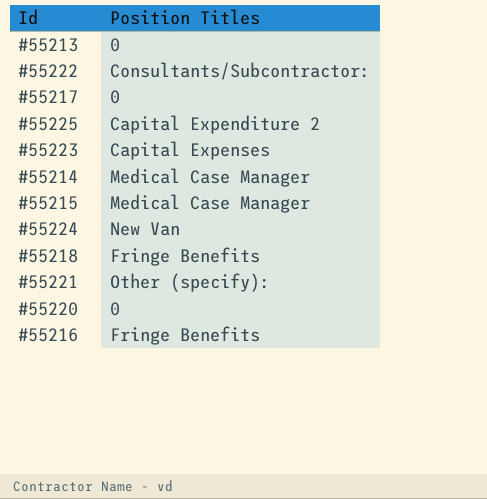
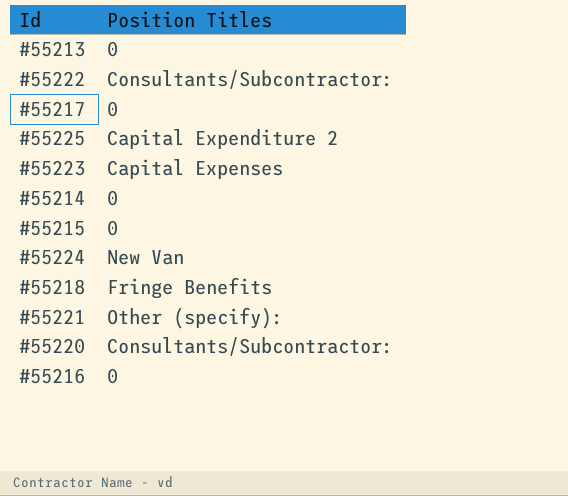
#55214 | Position Titles: Medical Case Manager -> 0
#55215 | Position Titles: Medical Case Manager -> 0
#55220 | Position Titles: 0 -> Consultants/Subcontractor:
#55216 | Position Titles: Fringe Benefits -> 0

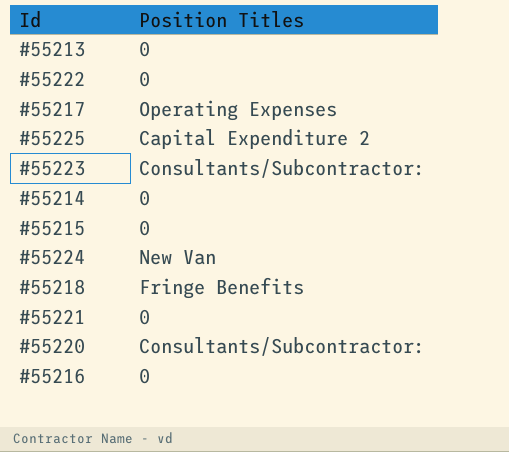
#55222 | Position Titles: Consultants/Subcontractor: -> 0
#55217 | Position Titles: 0 -> Operating Expenses
#55223 | Position Titles: Capital Expenses -> Consultants/Subcontractor:
#55221 | Position Titles: Other (specify): -> 0

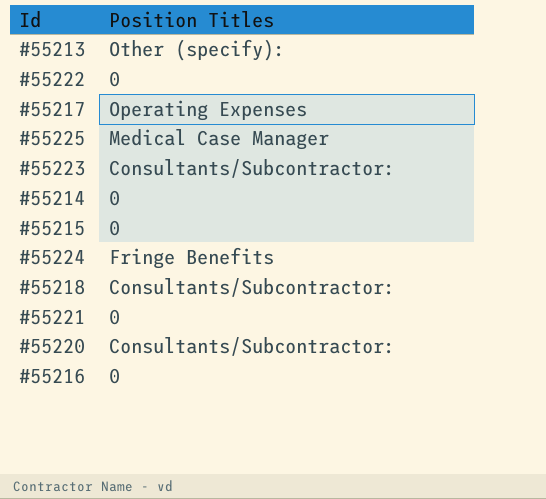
#55213 | Position Titles: 0 -> Other (specify):
#55225 | Position Titles: Capital Expenditure 2 -> Medical Case Manager
#55224 | Position Titles: New Van -> Fringe Benefits
#55218 | Position Titles: Fringe Benefits -> Consultants/Subcontractor:

